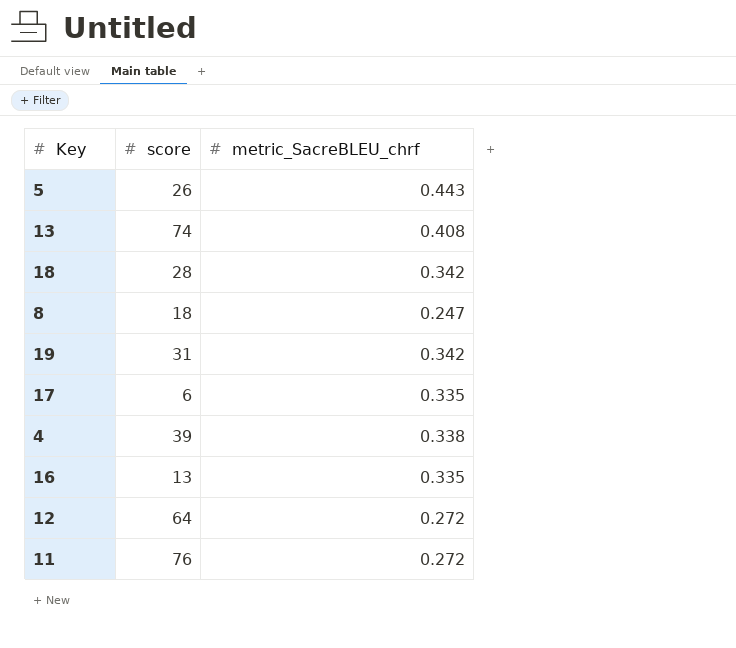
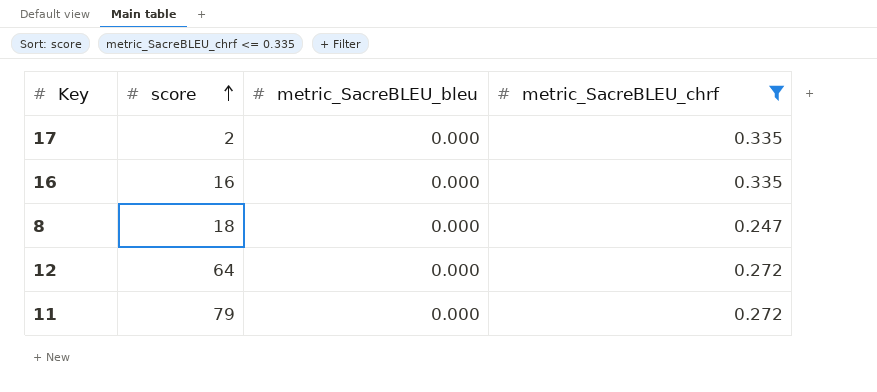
filter: none -> metric_SacreBLEU_chrf <= 0.335
row order: none -> score ascending
column metric_SacreBLEU_bleu | position: none -> 3
17 | score: 6 -> 2
16 | score: 13 -> 16
11 | score: 76 -> 79

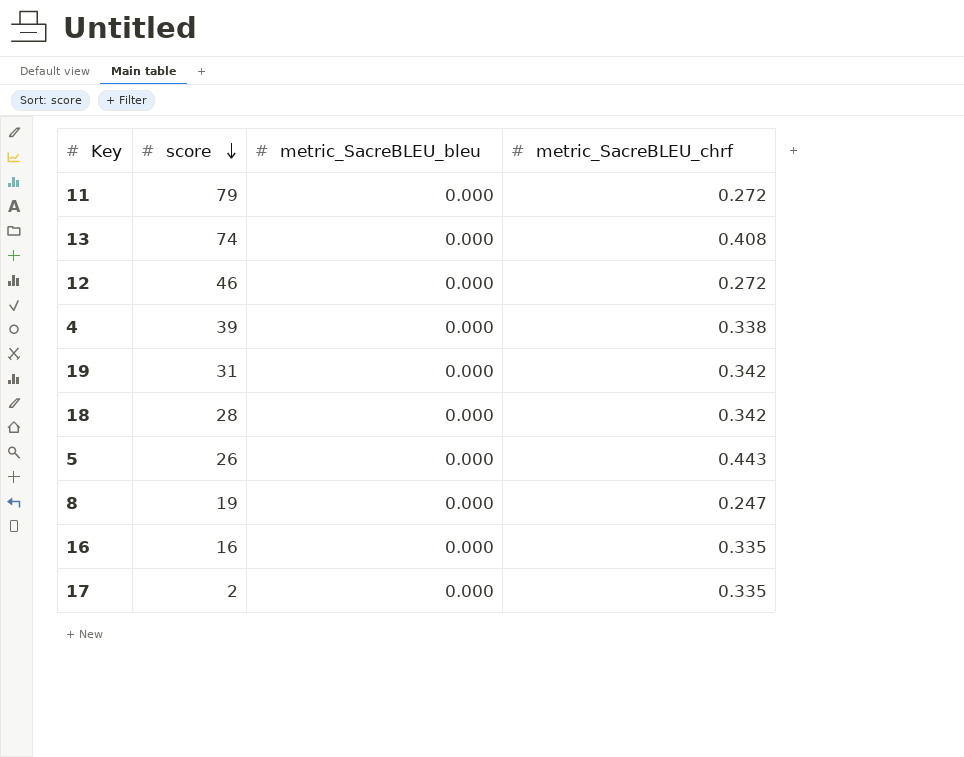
filter: metric_SacreBLEU_chrf <= 0.335 -> none
row order: score ascending -> score descending
12 | score: 64 -> 46
8 | score: 18 -> 19

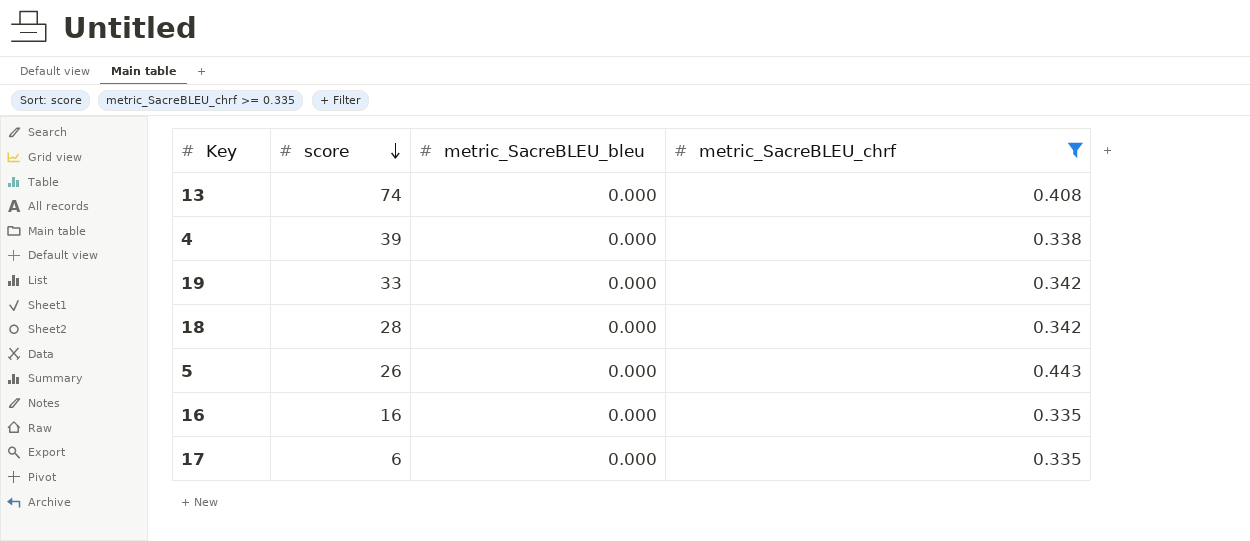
filter: none -> metric_SacreBLEU_chrf >= 0.335
19 | score: 31 -> 33
17 | score: 2 -> 6

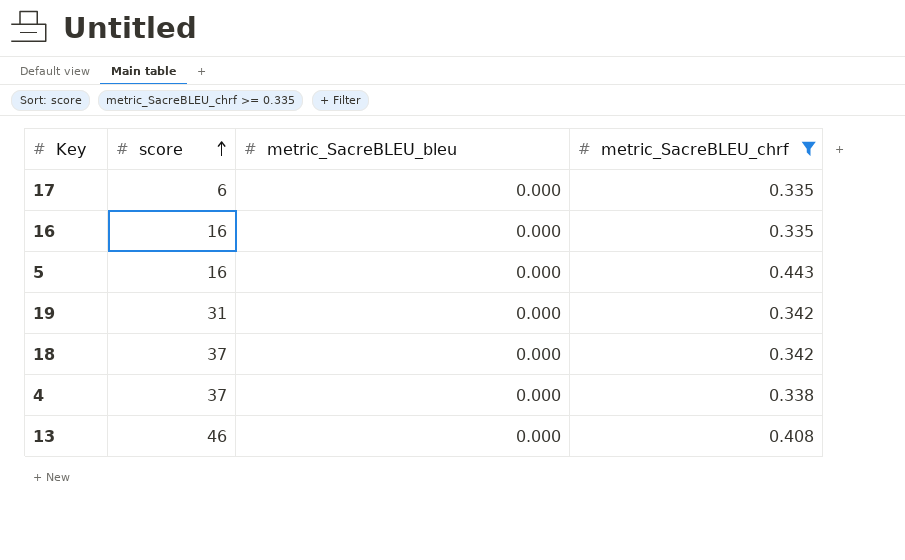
row order: score descending -> score ascending
5 | score: 26 -> 16
19 | score: 33 -> 31
18 | score: 28 -> 37
4 | score: 39 -> 37
13 | score: 74 -> 46

